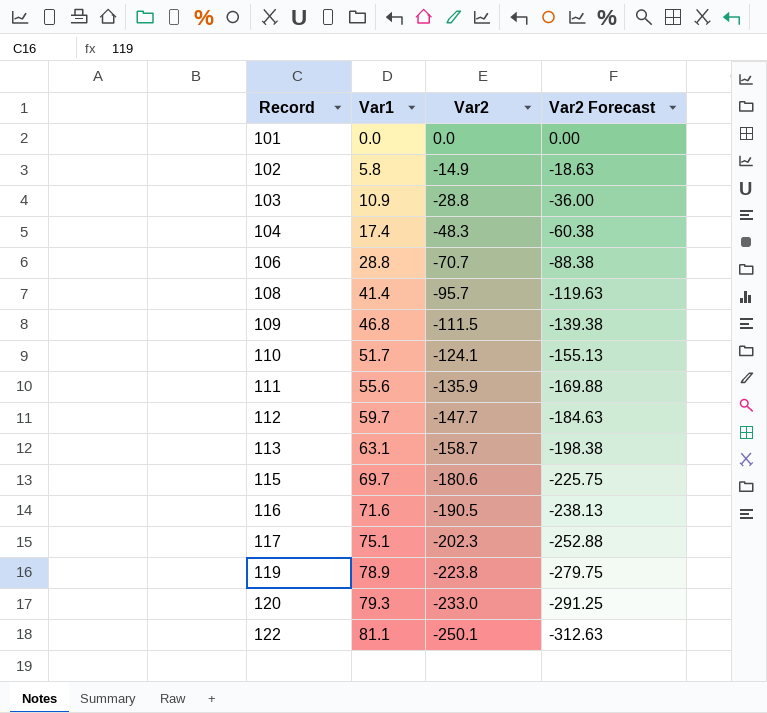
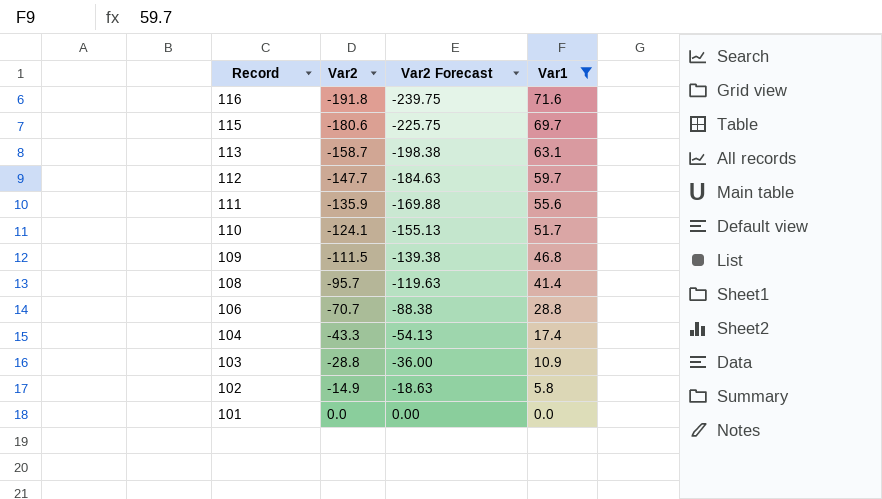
filter: none -> Var1 <= 71.6
row order: Record ascending -> Record descending
column Var1 | position: 2 -> 4
116 | Var2: -190.5 -> -191.8
116 | Var2 Forecast: -238.13 -> -239.75
104 | Var2: -48.3 -> -43.3
104 | Var2 Forecast: -60.38 -> -54.13

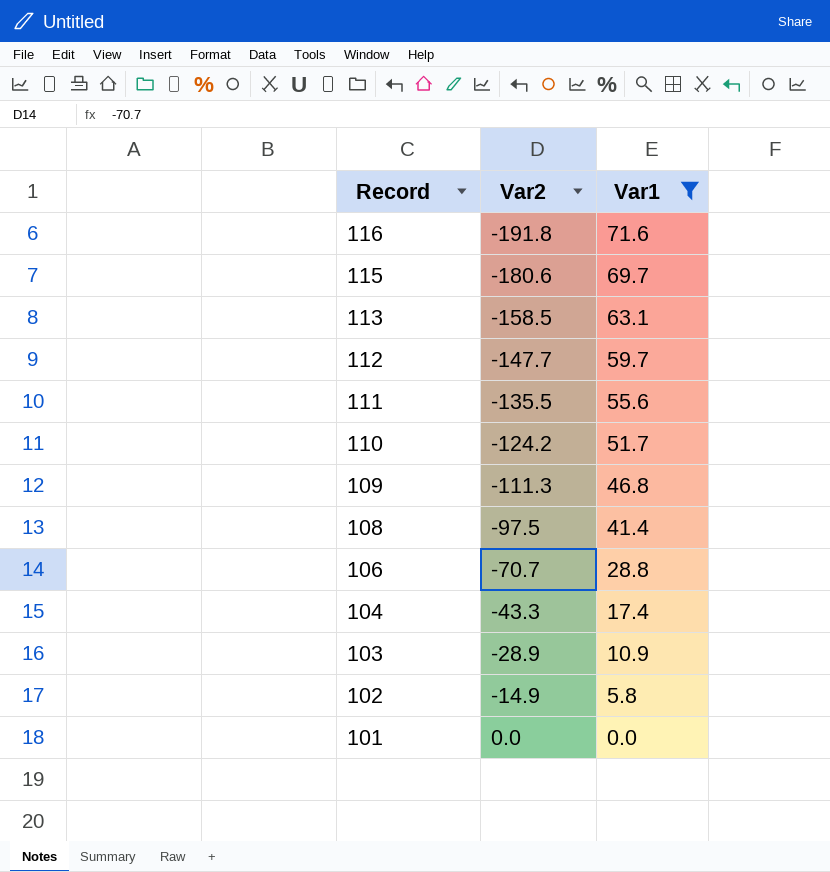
column Var2 Forecast | formula: [Var2] * 1.25 -> none
113 | Var2: -158.7 -> -158.5
111 | Var2: -135.9 -> -135.5
110 | Var2: -124.1 -> -124.2
109 | Var2: -111.5 -> -111.3
108 | Var2: -95.7 -> -97.5
103 | Var2: -28.8 -> -28.9

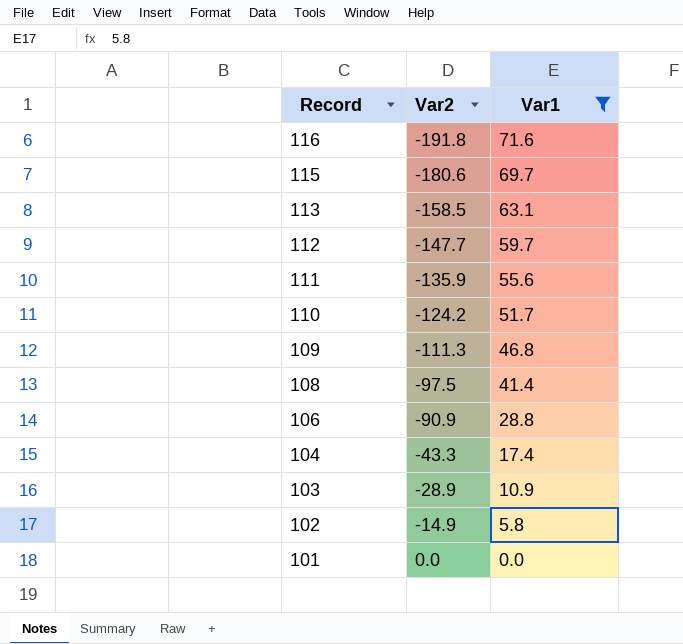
111 | Var2: -135.5 -> -135.9
106 | Var2: -70.7 -> -90.9

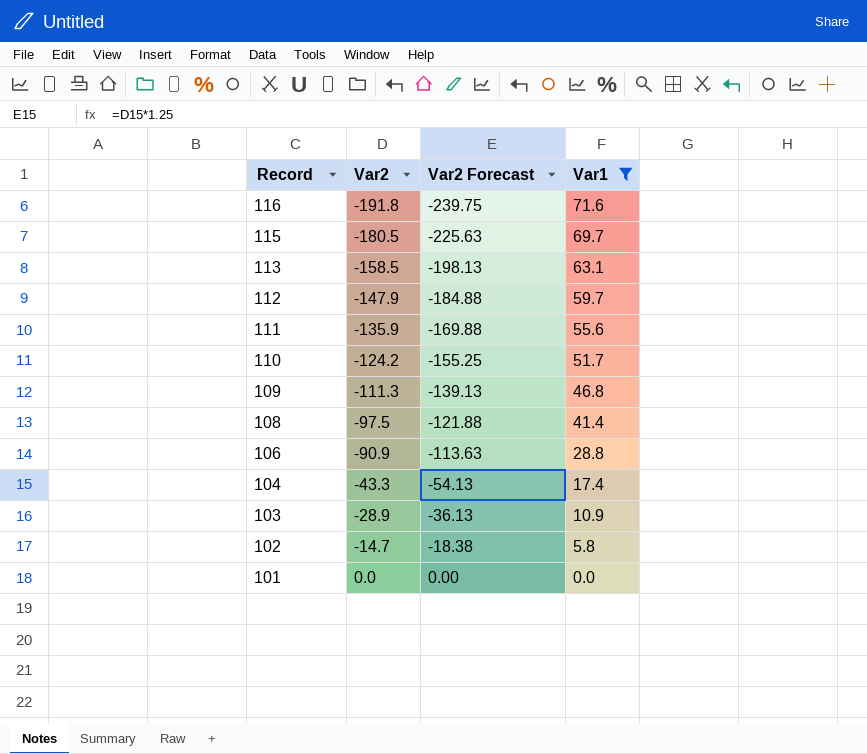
column Var2 Forecast | formula: none -> [Var2] * 1.25
115 | Var2: -180.6 -> -180.5
112 | Var2: -147.7 -> -147.9
102 | Var2: -14.9 -> -14.7

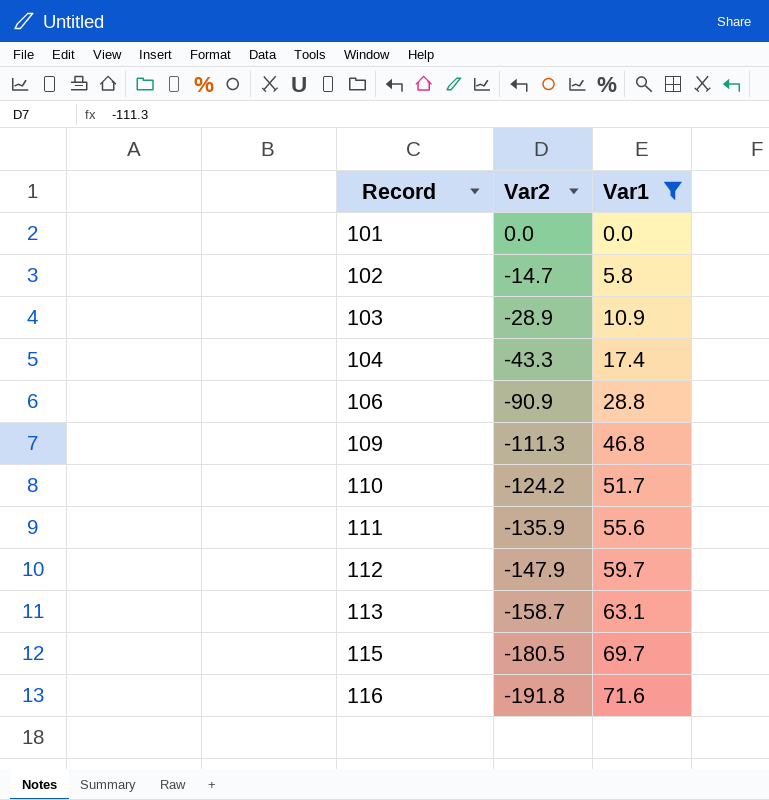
row order: Record descending -> Record ascending
column Var2 Forecast | formula: [Var2] * 1.25 -> none
row 108: -97.5 | -121.88 | 41.4 -> none
113 | Var2: -158.5 -> -158.7

